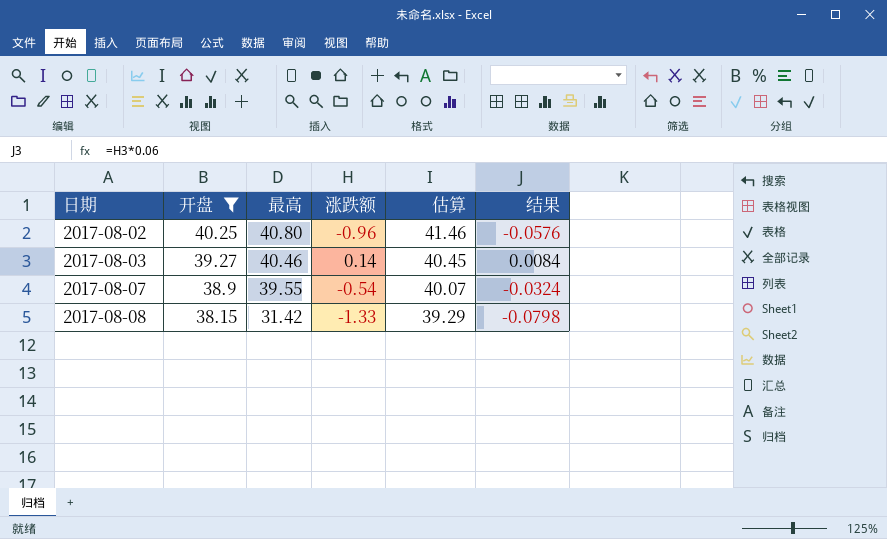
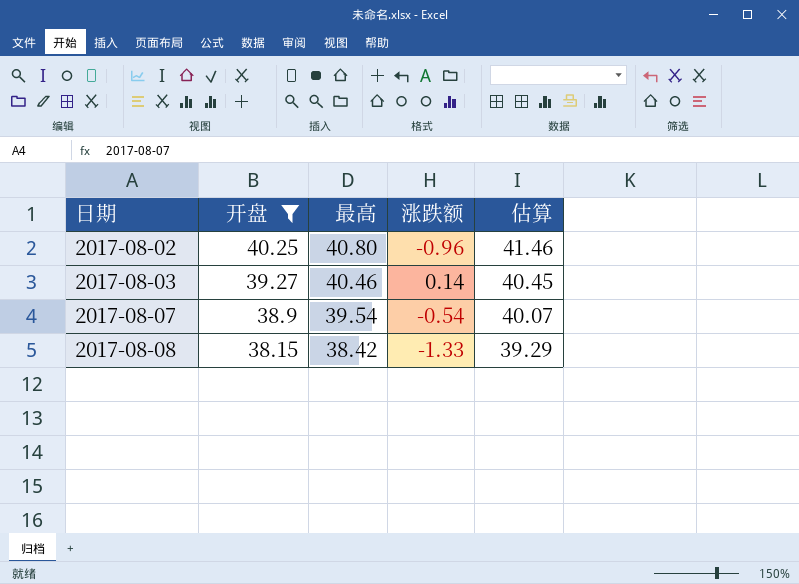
column 结果 | formula: [涨跌额] * 0.06 -> none
2017-08-07 | 最高: 39.55 -> 39.54
2017-08-08 | 最高: 31.42 -> 38.42

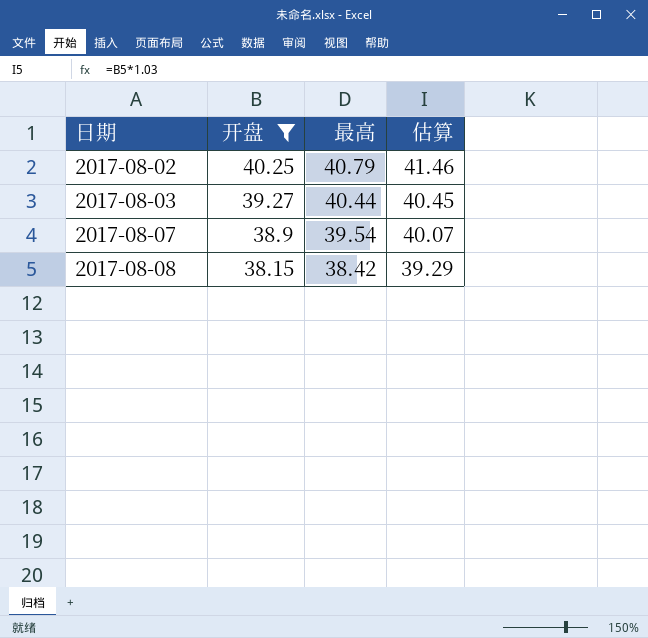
column 涨跌额 | position: 4 -> none
2017-08-02 | 最高: 40.80 -> 40.79
2017-08-03 | 最高: 40.46 -> 40.44

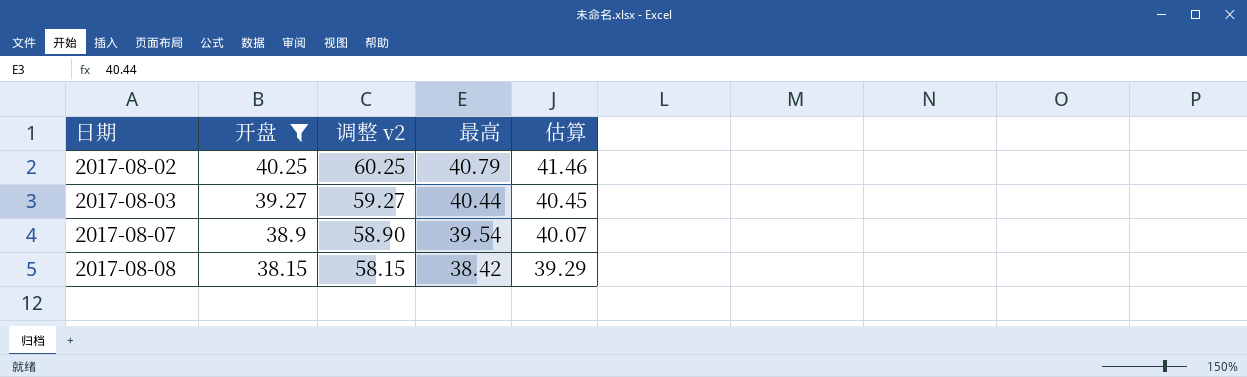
column 调整 v2 | formula: none -> [开盘] + 20

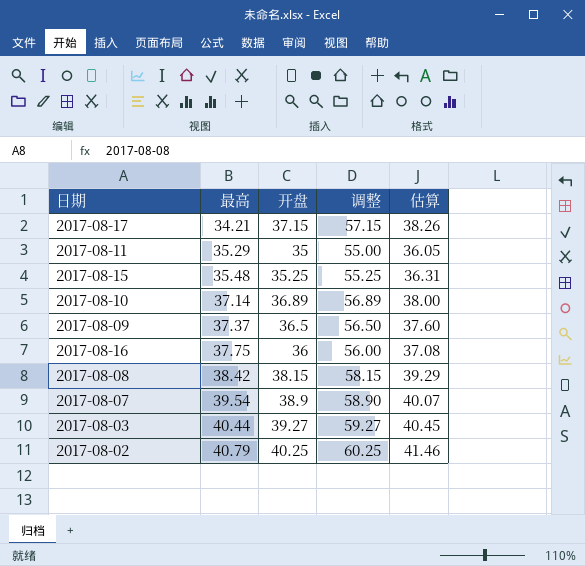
filter: 开盘 >= 38.15 -> none
row order: 日期 ascending -> 最高 ascending
column 最高 | position: 4 -> 2
column name: 调整 v2 -> 调整

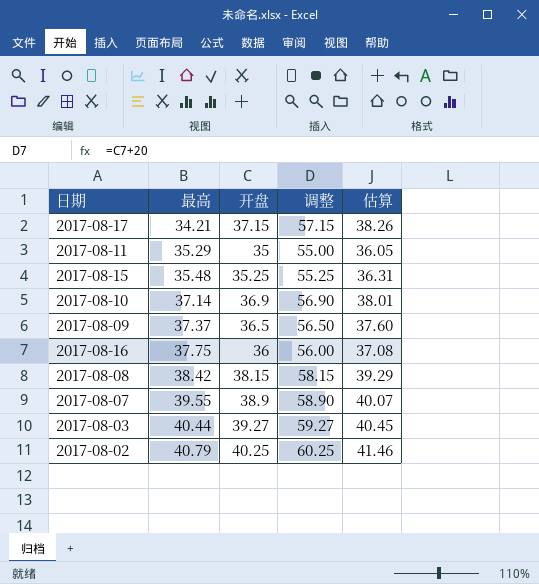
2017-08-10 | 开盘: 36.89 -> 36.9
2017-08-10 | 调整: 56.89 -> 56.90
2017-08-10 | 估算: 38.00 -> 38.01
2017-08-07 | 最高: 39.54 -> 39.55

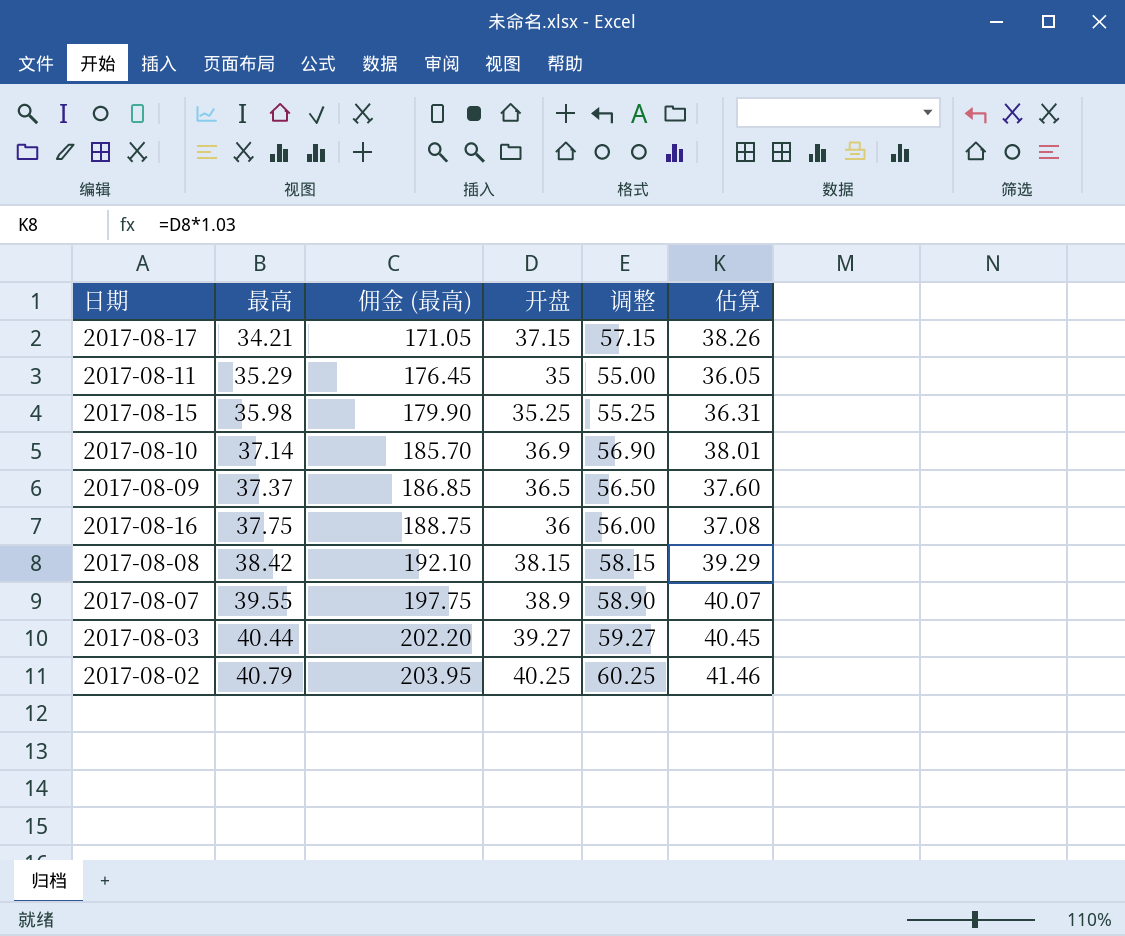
column 佣金 (最高) | formula: none -> [最高] * 5
2017-08-15 | 最高: 35.48 -> 35.98

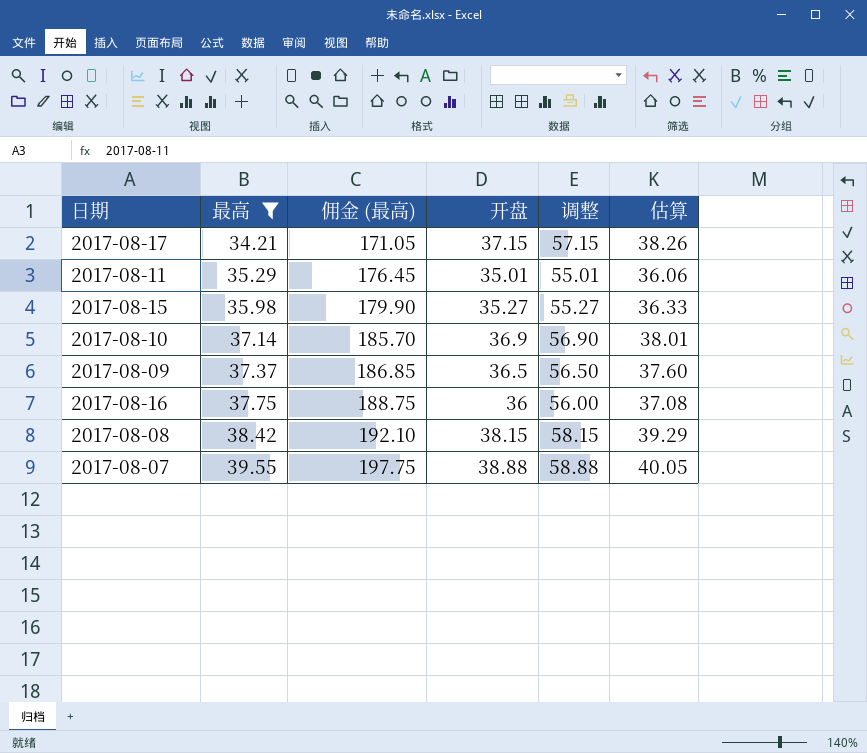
filter: none -> 最高 <= 39.55
2017-08-11 | 开盘: 35 -> 35.01
2017-08-11 | 调整: 55.00 -> 55.01
2017-08-11 | 估算: 36.05 -> 36.06
2017-08-15 | 开盘: 35.25 -> 35.27
2017-08-15 | 调整: 55.25 -> 55.27
2017-08-15 | 估算: 36.31 -> 36.33
2017-08-07 | 开盘: 38.9 -> 38.88
2017-08-07 | 调整: 58.90 -> 58.88
2017-08-07 | 估算: 40.07 -> 40.05

